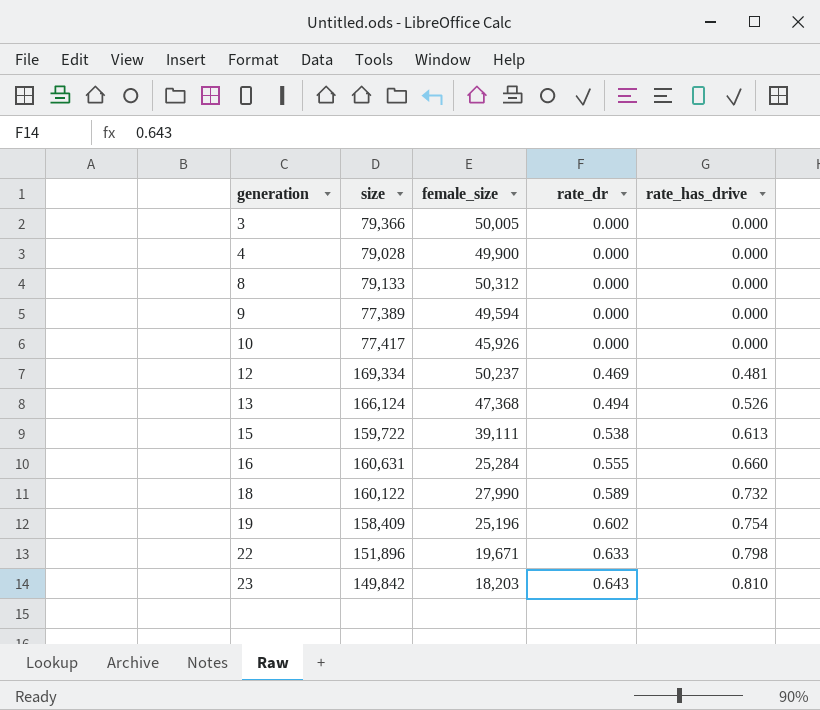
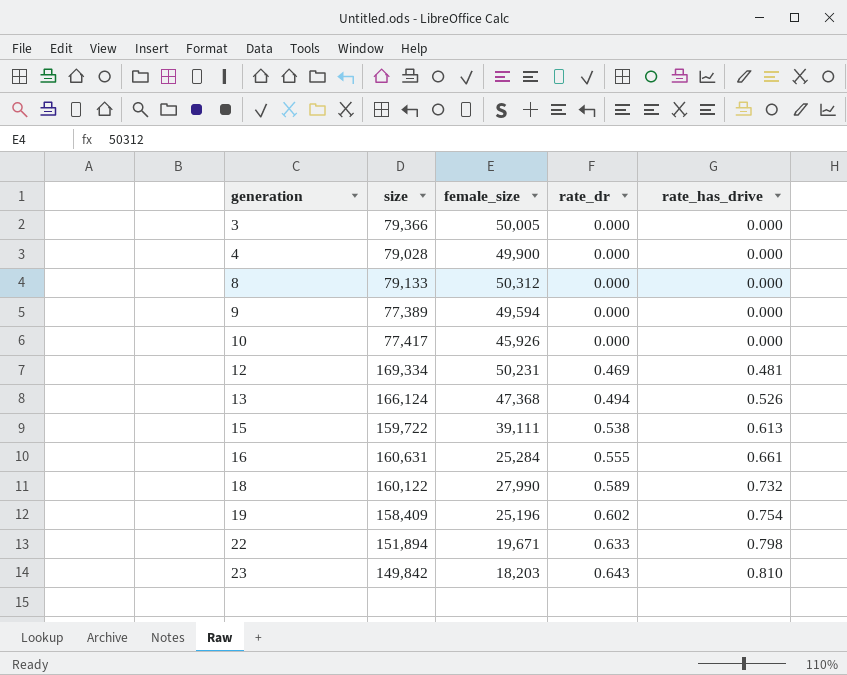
12 | female_size: 50,237 -> 50,231
16 | rate_has_drive: 0.660 -> 0.661
22 | size: 151,896 -> 151,894

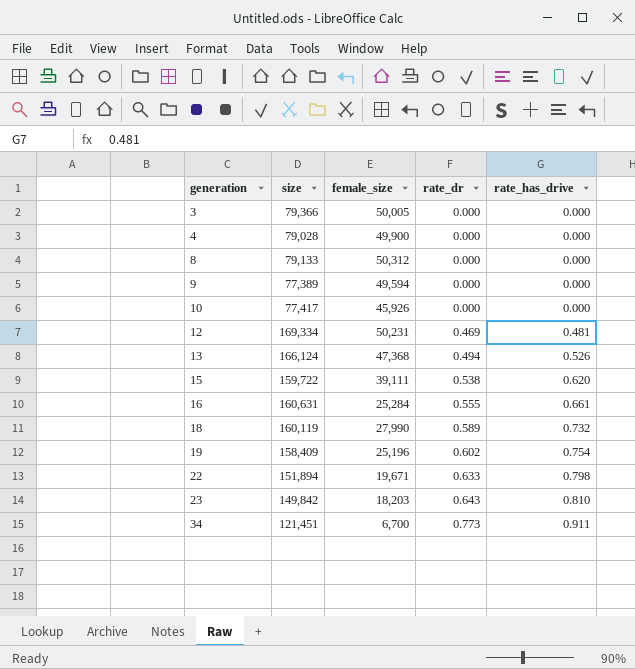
15 | rate_has_drive: 0.613 -> 0.620
18 | size: 160,122 -> 160,119
row 34: none -> 121,451 | 6,700 | 0.773 | 0.911

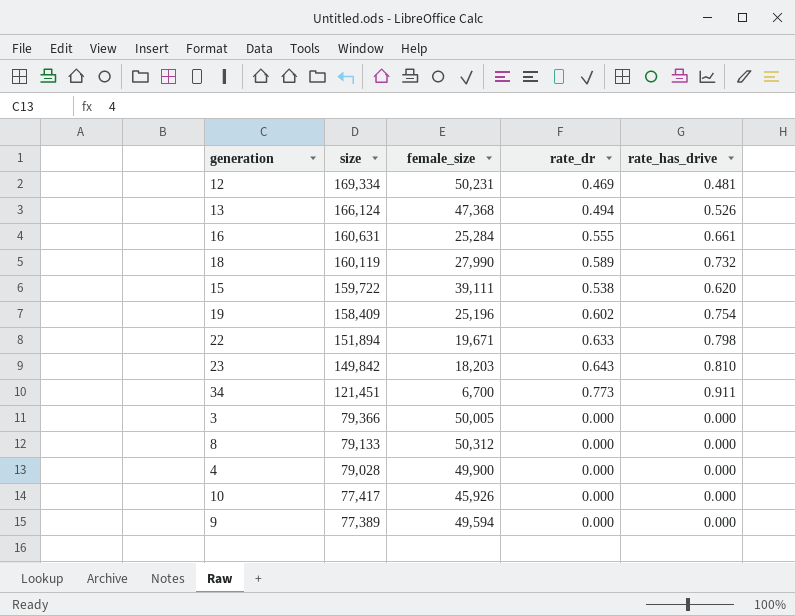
row order: generation ascending -> size descending

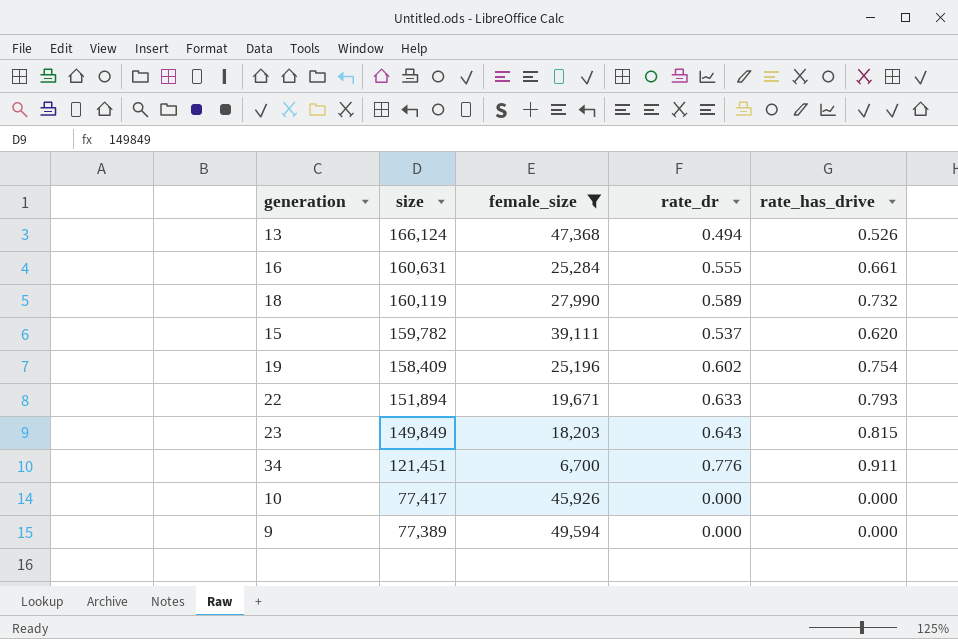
filter: none -> female_size <= 49,594
15 | size: 159,722 -> 159,782
15 | rate_dr: 0.538 -> 0.537
22 | rate_has_drive: 0.798 -> 0.793
23 | size: 149,842 -> 149,849
23 | rate_has_drive: 0.810 -> 0.815
34 | rate_dr: 0.773 -> 0.776

